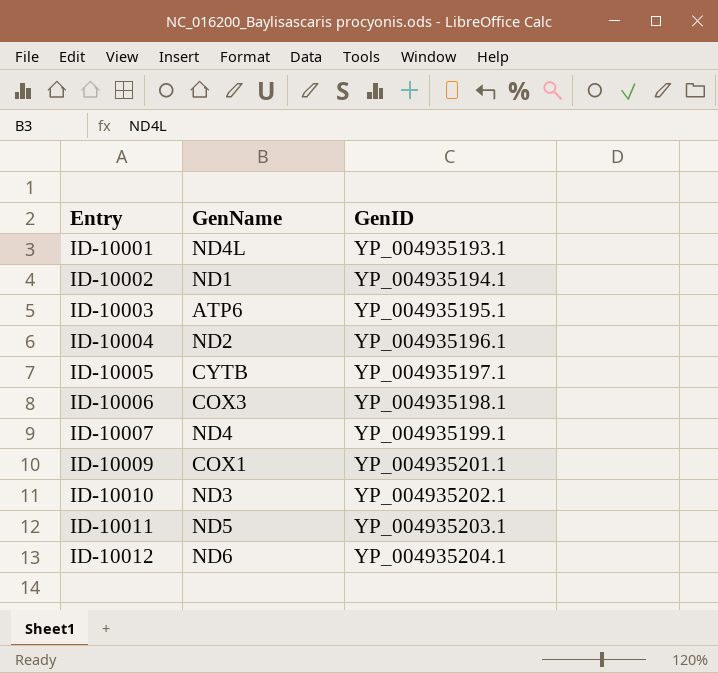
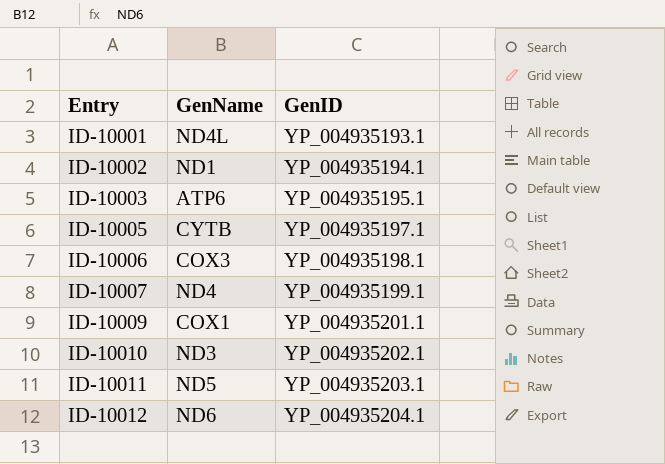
row ID-10004: ND2 | YP_004935196.1 -> none

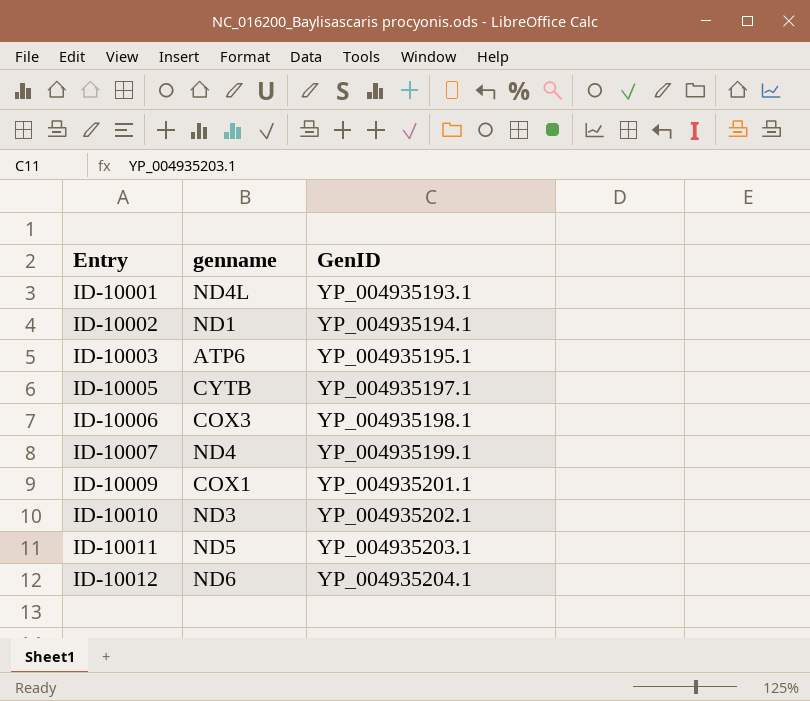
column name: GenName -> genname

